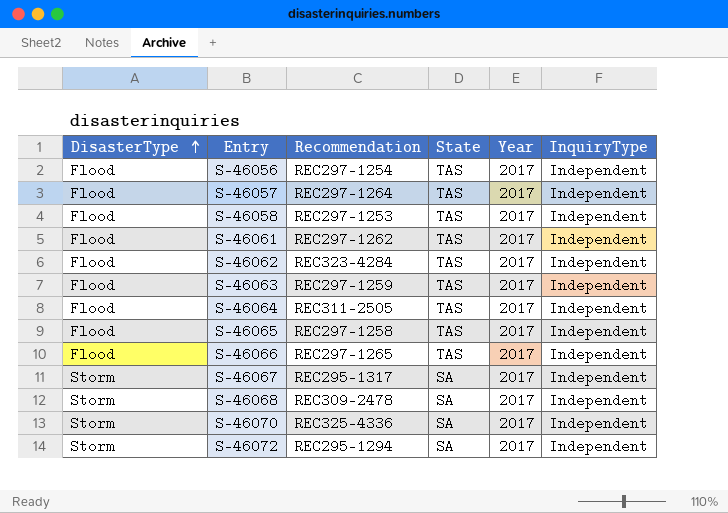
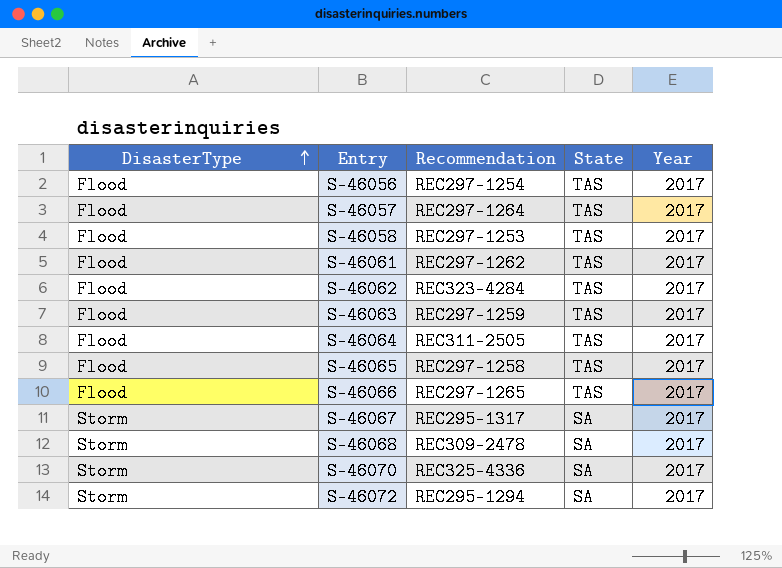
column InquiryType | position: 6 -> none

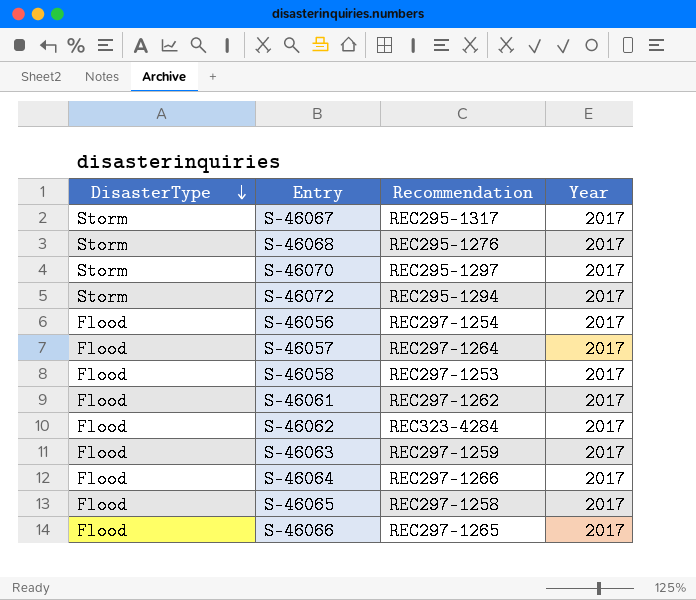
row order: DisasterType ascending -> DisasterType descending
column State | position: 4 -> none
S-46068 | Recommendation: REC309-2478 -> REC295-1276
S-46070 | Recommendation: REC325-4336 -> REC295-1297
S-46064 | Recommendation: REC311-2505 -> REC297-1266

